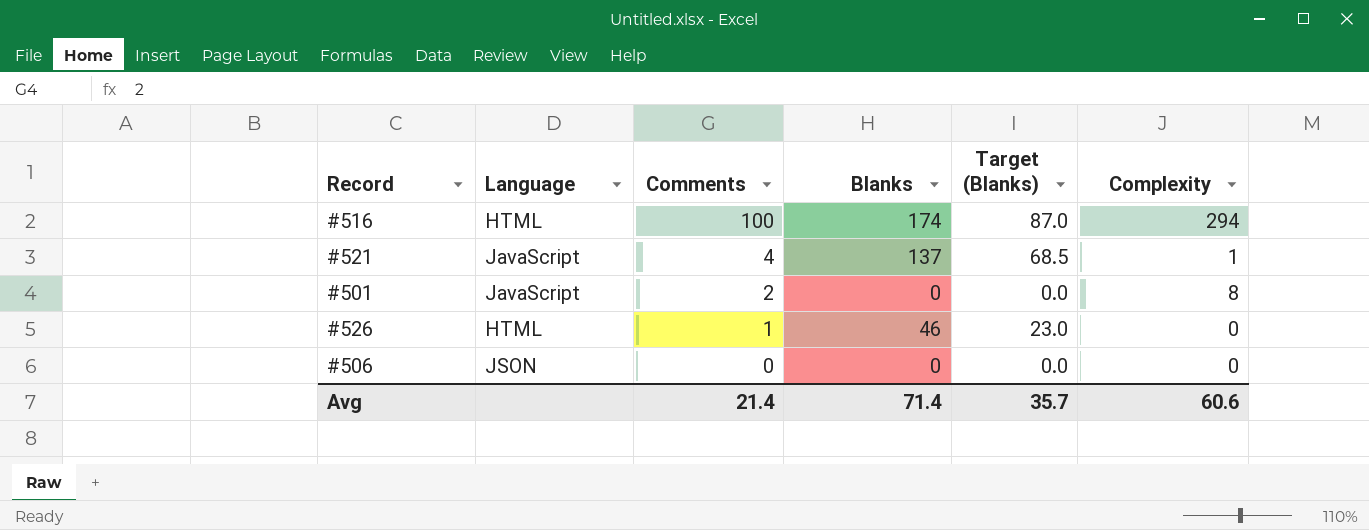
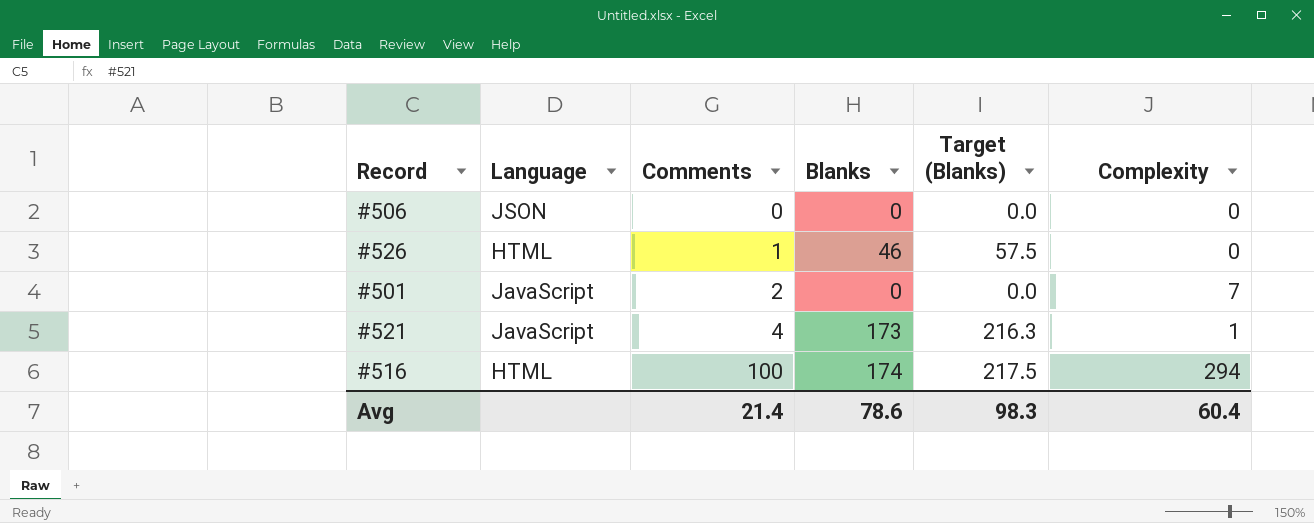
row order: Comments descending -> Comments ascending
column Target (Blanks) | formula: [Blanks] * 0.5 -> [Blanks] * 1.25
#501 | Complexity: 8 -> 7
#521 | Blanks: 137 -> 173
Avg | Blanks: 71.4 -> 78.6
Avg | Target (Blanks): 35.7 -> 98.3
Avg | Complexity: 60.6 -> 60.4

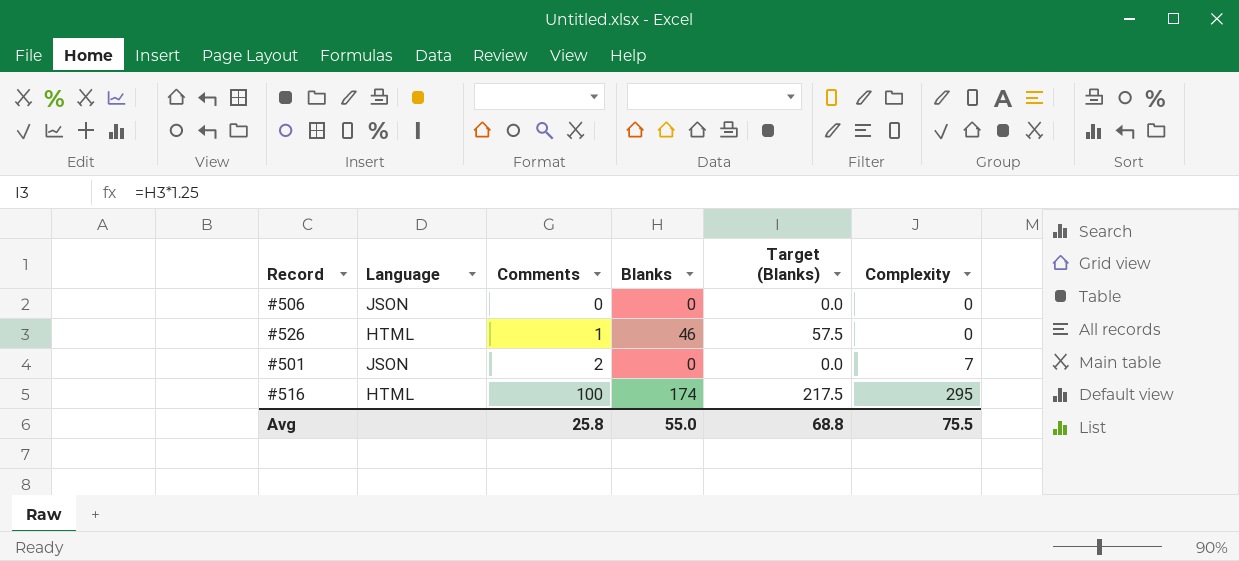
row #521: JavaScript | 4 | 173 | 216.3 | 1 -> none
#501 | Language: JavaScript -> JSON
#516 | Complexity: 294 -> 295
Avg | Comments: 21.4 -> 25.8
Avg | Blanks: 78.6 -> 55.0
Avg | Target (Blanks): 98.3 -> 68.8
Avg | Complexity: 60.4 -> 75.5

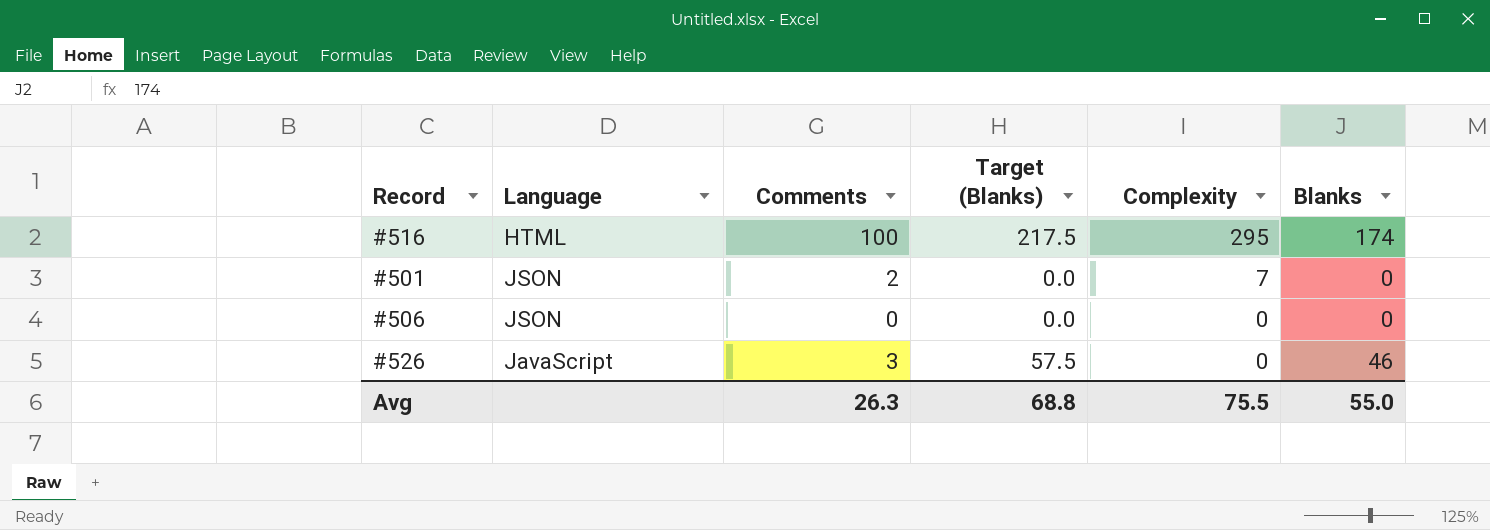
row order: Comments ascending -> Complexity descending
column Blanks | position: 4 -> 6
#526 | Language: HTML -> JavaScript
#526 | Comments: 1 -> 3
Avg | Comments: 25.8 -> 26.3

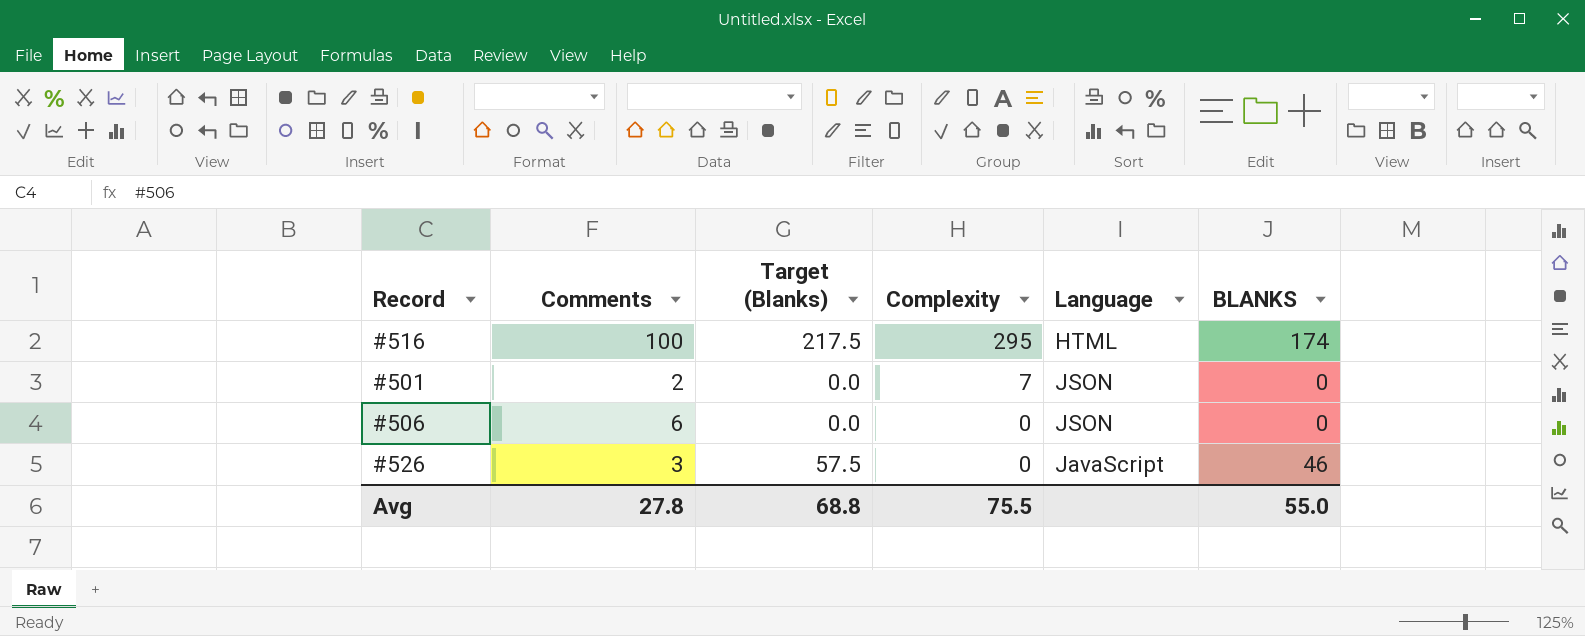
column Language | position: 2 -> 5
column name: Blanks -> BLANKS
#506 | Comments: 0 -> 6
Avg | Comments: 26.3 -> 27.8

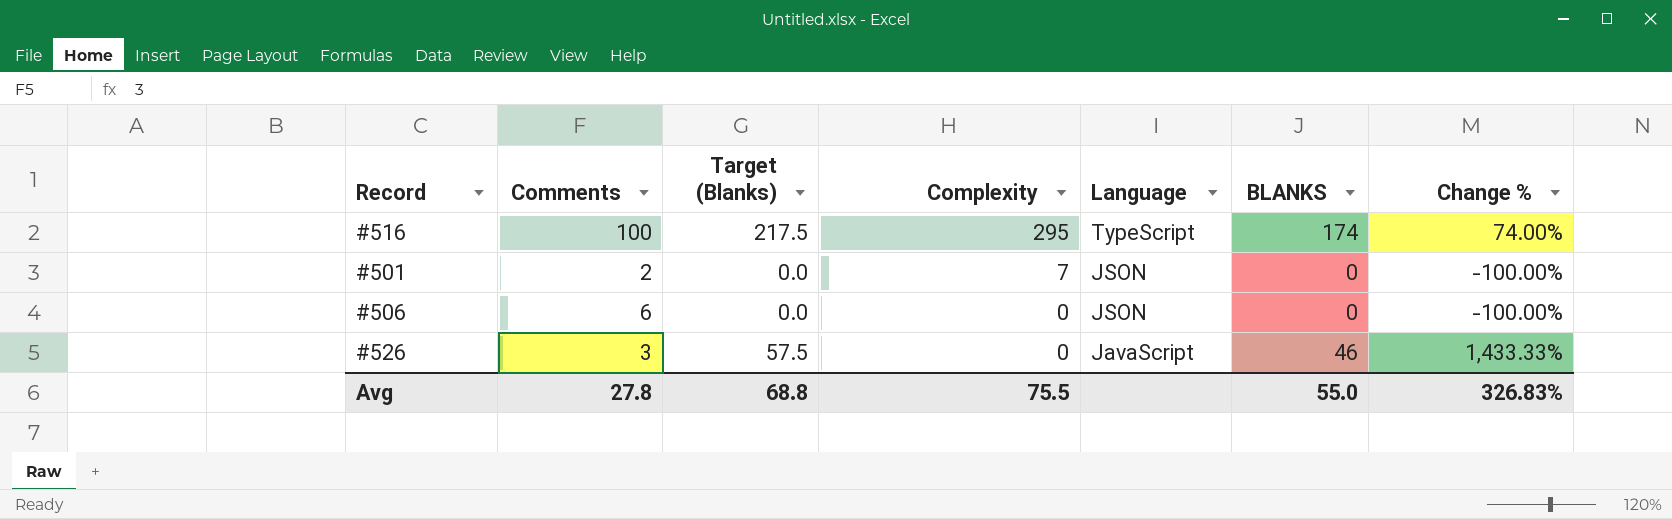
column Change % | formula: none -> ([BLANKS] - [Comments]) / [Comments]
#516 | Language: HTML -> TypeScript

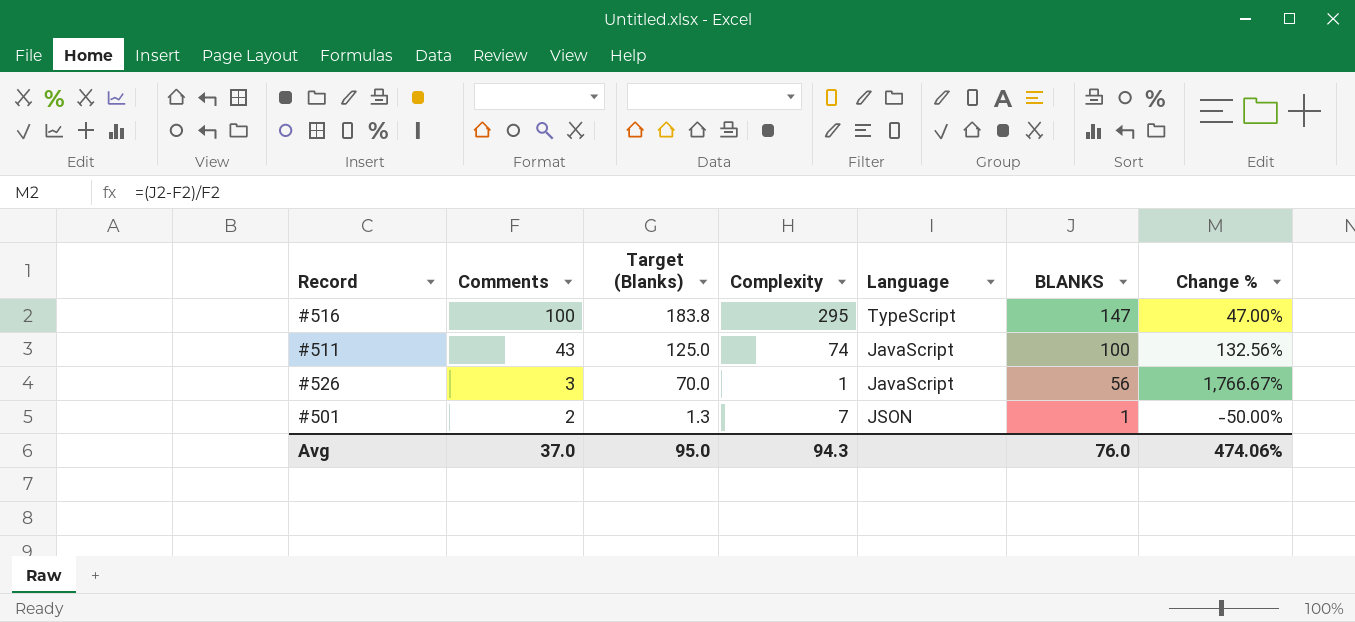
row order: Complexity descending -> Comments descending
row #506: 6 | 0.0 | 0 | JSON | 0 | -100.00% -> none
#516 | Target (Blanks): 217.5 -> 183.8
#516 | BLANKS: 174 -> 147
#516 | Change %: 74.00% -> 47.00%
row #511: none -> 43 | 125.0 | 74 | JavaScript | 100 | 132.56%
#526 | Target (Blanks): 57.5 -> 70.0
#526 | Complexity: 0 -> 1
#526 | BLANKS: 46 -> 56
#526 | Change %: 1,433.33% -> 1,766.67%
#501 | Target (Blanks): 0.0 -> 1.3
#501 | BLANKS: 0 -> 1
#501 | Change %: -100.00% -> -50.00%
Avg | Comments: 27.8 -> 37.0
Avg | Target (Blanks): 68.8 -> 95.0
Avg | Complexity: 75.5 -> 94.3
Avg | BLANKS: 55.0 -> 76.0
Avg | Change %: 326.83% -> 474.06%

